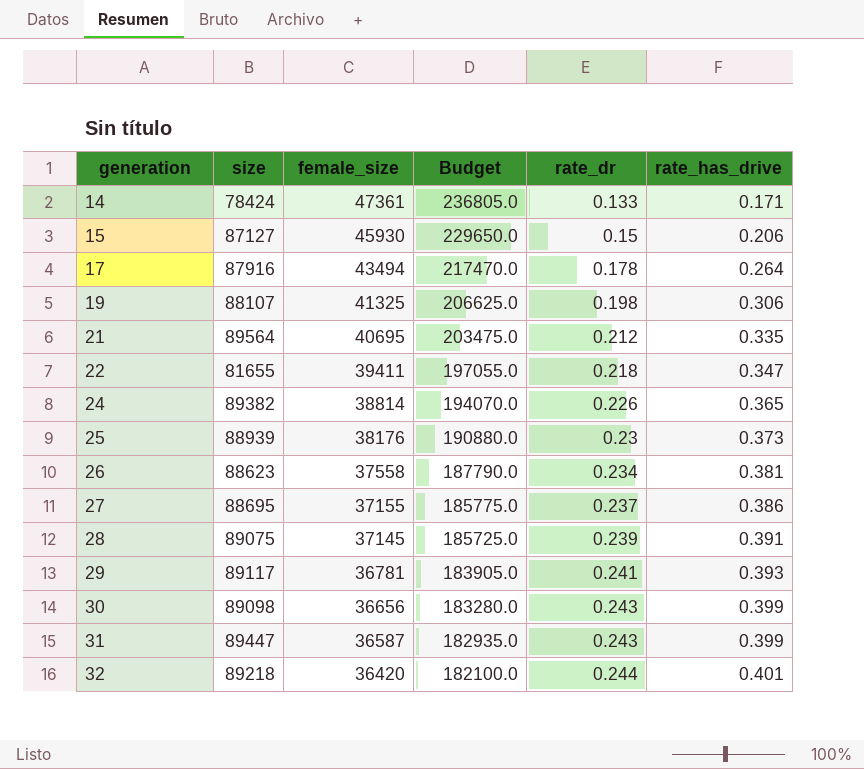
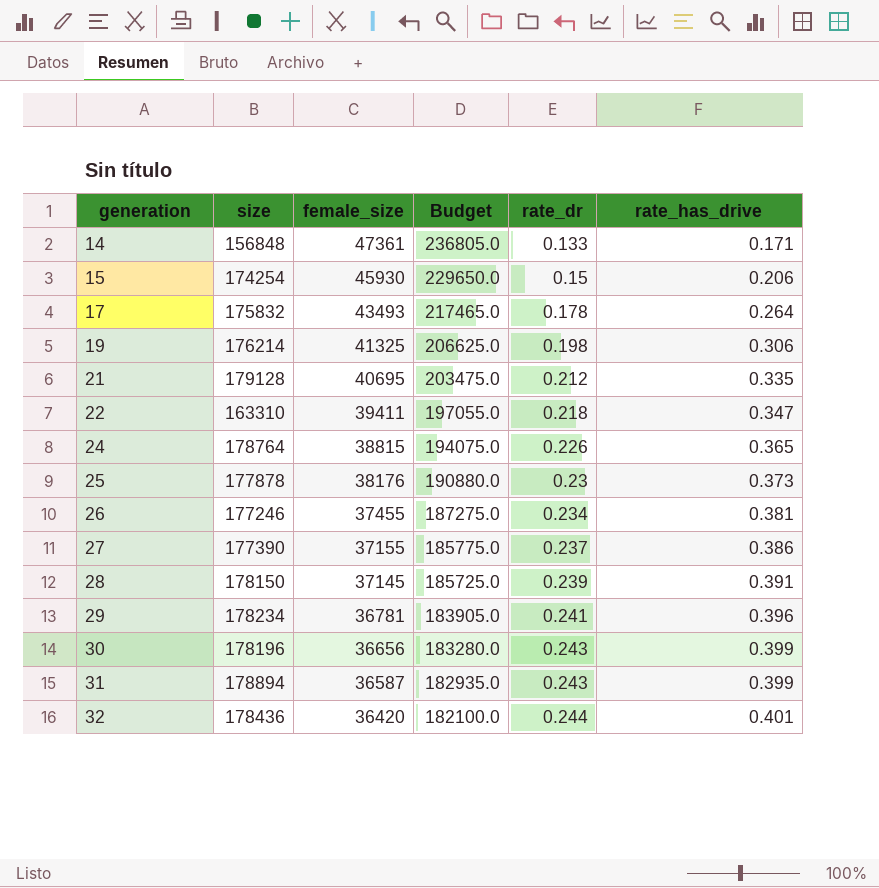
14 | size: 78424 -> 156848
15 | size: 87127 -> 174254
17 | size: 87916 -> 175832
17 | female_size: 43494 -> 43493
17 | Budget: 217470.0 -> 217465.0
19 | size: 88107 -> 176214
21 | size: 89564 -> 179128
22 | size: 81655 -> 163310
24 | size: 89382 -> 178764
24 | female_size: 38814 -> 38815
24 | Budget: 194070.0 -> 194075.0
25 | size: 88939 -> 177878
26 | size: 88623 -> 177246
26 | female_size: 37558 -> 37455
26 | Budget: 187790.0 -> 187275.0
27 | size: 88695 -> 177390
28 | size: 89075 -> 178150
29 | size: 89117 -> 178234
29 | rate_has_drive: 0.393 -> 0.396
30 | size: 89098 -> 178196
31 | size: 89447 -> 178894
32 | size: 89218 -> 178436

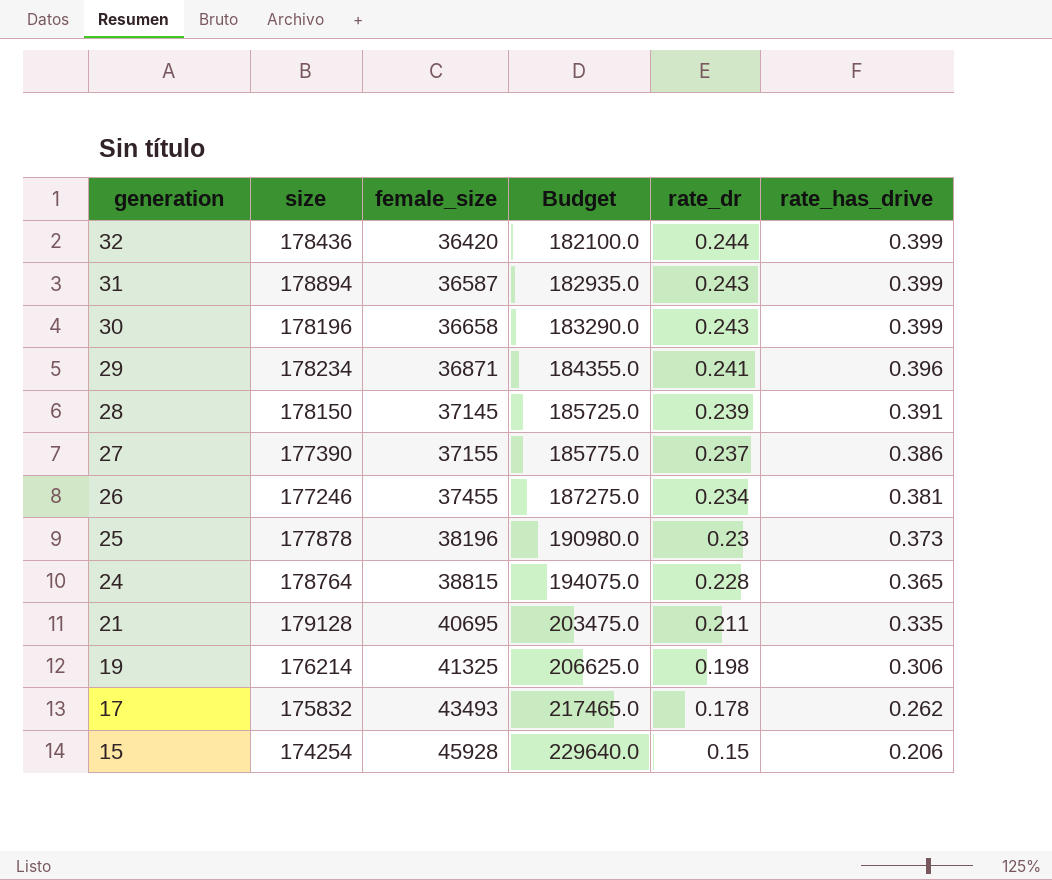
row order: generation ascending -> generation descending
row 14: 156848 | 47361 | 236805.0 | 0.133 | 0.171 -> none
row 22: 163310 | 39411 | 197055.0 | 0.218 | 0.347 -> none
32 | rate_has_drive: 0.401 -> 0.399
30 | female_size: 36656 -> 36658
30 | Budget: 183280.0 -> 183290.0
29 | female_size: 36781 -> 36871
29 | Budget: 183905.0 -> 184355.0
25 | female_size: 38176 -> 38196
25 | Budget: 190880.0 -> 190980.0
24 | rate_dr: 0.226 -> 0.228
21 | rate_dr: 0.212 -> 0.211
17 | rate_has_drive: 0.264 -> 0.262
15 | female_size: 45930 -> 45928
15 | Budget: 229650.0 -> 229640.0

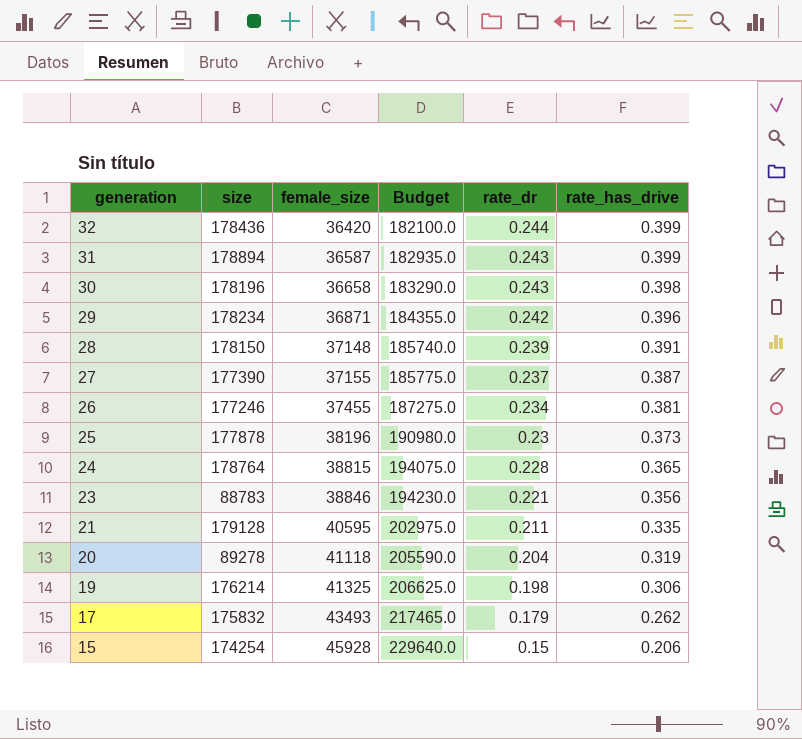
30 | rate_has_drive: 0.399 -> 0.398
29 | rate_dr: 0.241 -> 0.242
28 | female_size: 37145 -> 37148
28 | Budget: 185725.0 -> 185740.0
27 | rate_has_drive: 0.386 -> 0.387
row 23: none -> 88783 | 38846 | 194230.0 | 0.221 | 0.356
21 | female_size: 40695 -> 40595
21 | Budget: 203475.0 -> 202975.0
row 20: none -> 89278 | 41118 | 205590.0 | 0.204 | 0.319
17 | rate_dr: 0.178 -> 0.179

